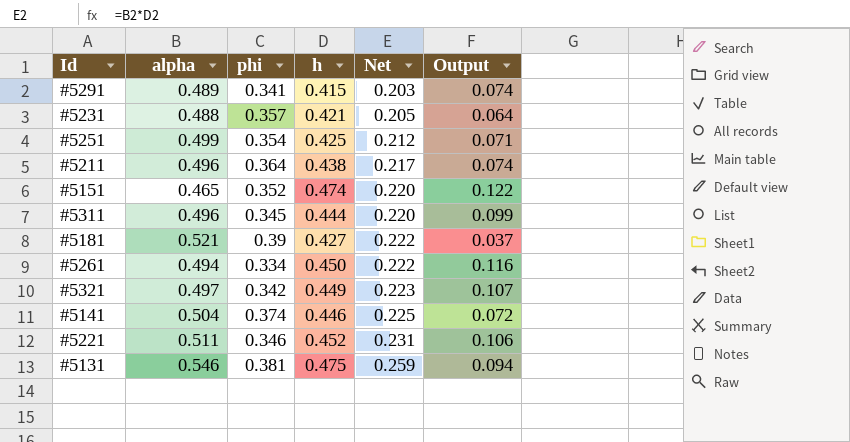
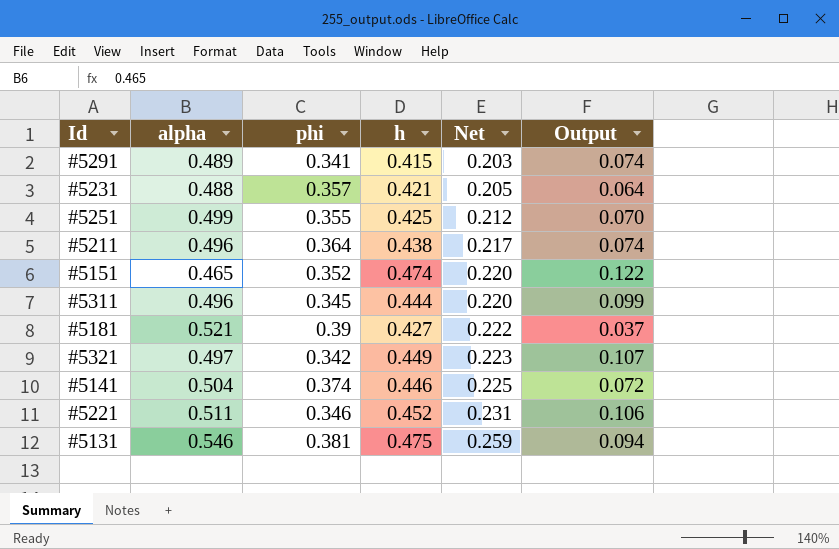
row #5261: 0.494 | 0.334 | 0.450 | 0.222 | 0.116 -> none
#5251 | phi: 0.354 -> 0.355
#5251 | Output: 0.071 -> 0.070

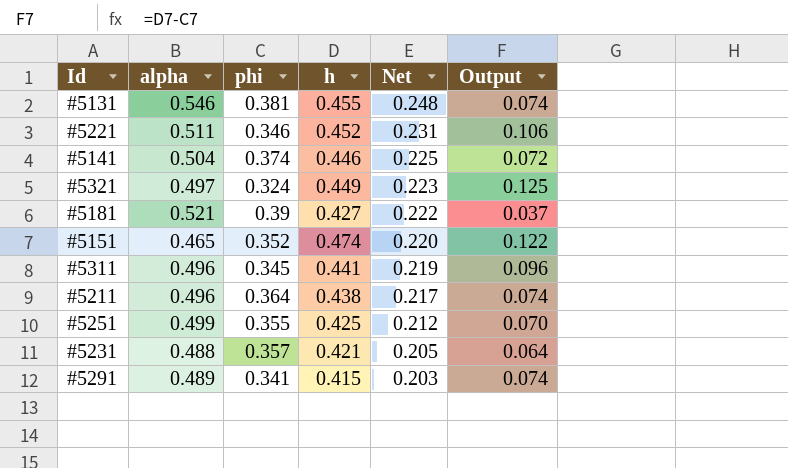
row order: Net ascending -> Net descending
#5131 | h: 0.475 -> 0.455
#5131 | Net: 0.259 -> 0.248
#5131 | Output: 0.094 -> 0.074
#5321 | phi: 0.342 -> 0.324
#5321 | Output: 0.107 -> 0.125
#5311 | h: 0.444 -> 0.441
#5311 | Net: 0.220 -> 0.219
#5311 | Output: 0.099 -> 0.096

